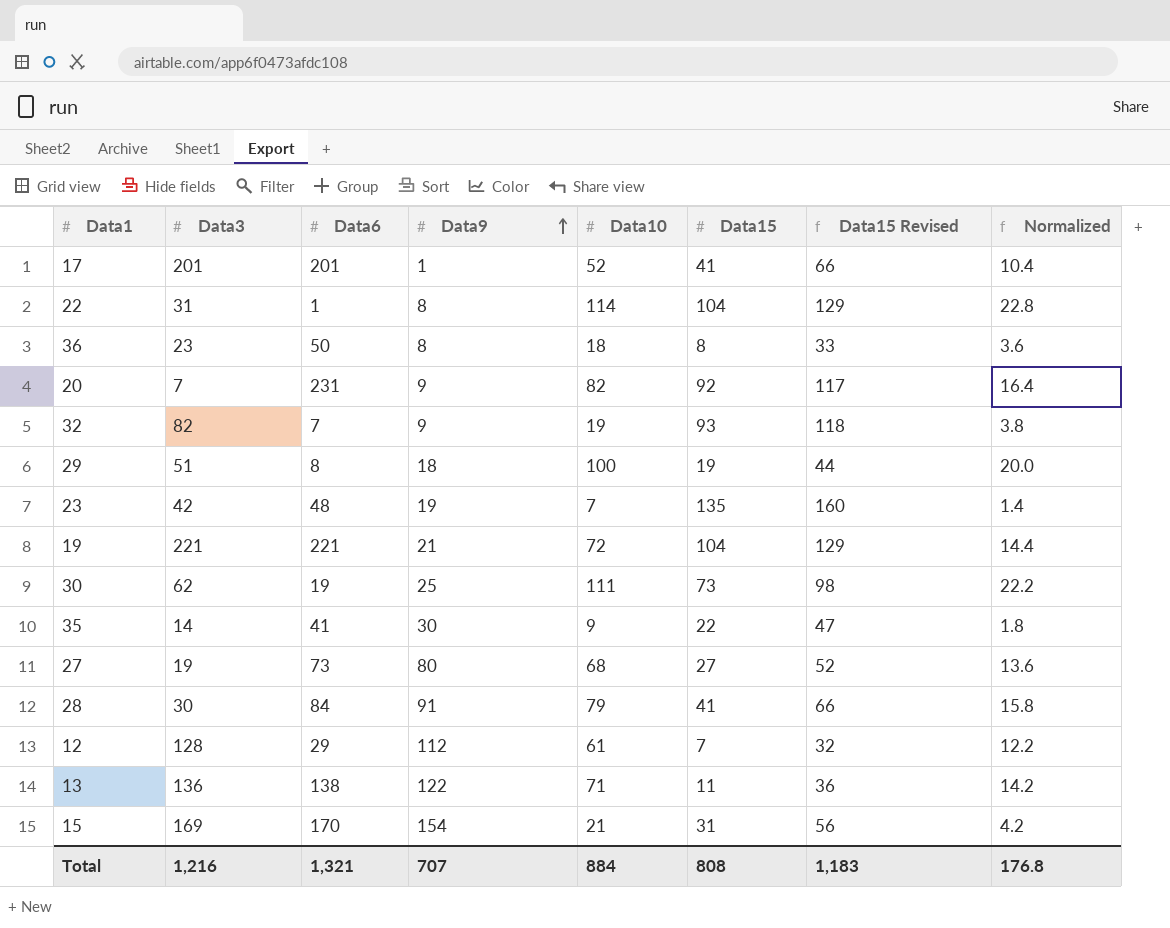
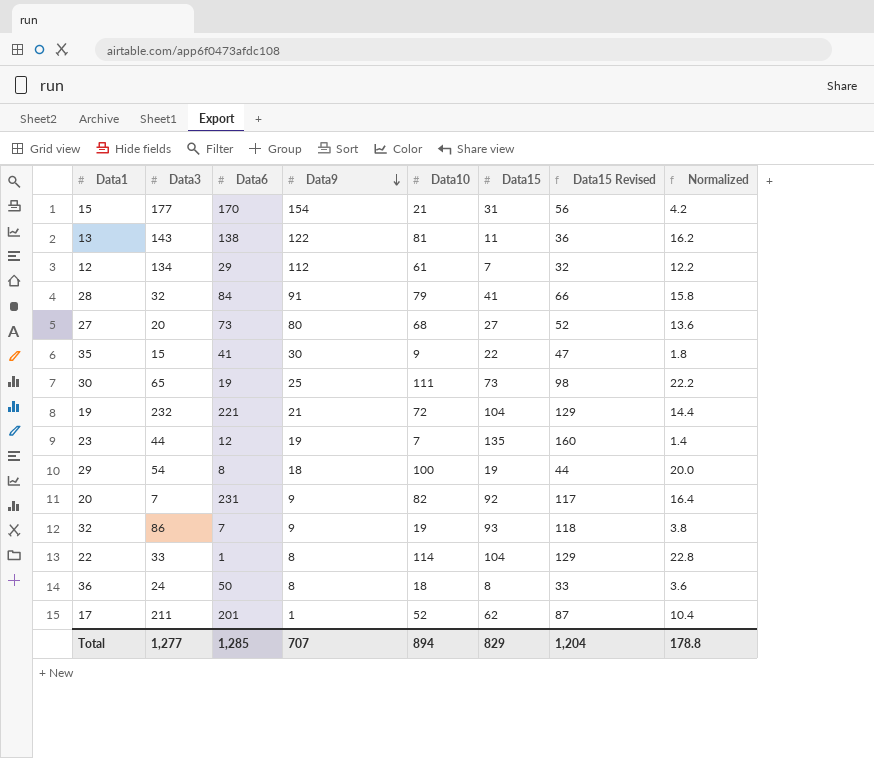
row order: Data9 ascending -> Data9 descending
15 | Data3: 169 -> 177
13 | Data3: 136 -> 143
13 | Data10: 71 -> 81
13 | Normalized: 14.2 -> 16.2
12 | Data3: 128 -> 134
28 | Data3: 30 -> 32
27 | Data3: 19 -> 20
35 | Data3: 14 -> 15
30 | Data3: 62 -> 65
19 | Data3: 221 -> 232
23 | Data3: 42 -> 44
23 | Data6: 48 -> 12
29 | Data3: 51 -> 54
32 | Data3: 82 -> 86
22 | Data3: 31 -> 33
36 | Data3: 23 -> 24
17 | Data3: 201 -> 211
17 | Data15: 41 -> 62
17 | Data15 Revised: 66 -> 87
Total | Data3: 1,216 -> 1,277
Total | Data6: 1,321 -> 1,285
Total | Data10: 884 -> 894
Total | Data15: 808 -> 829
Total | Data15 Revised: 1,183 -> 1,204
Total | Normalized: 176.8 -> 178.8

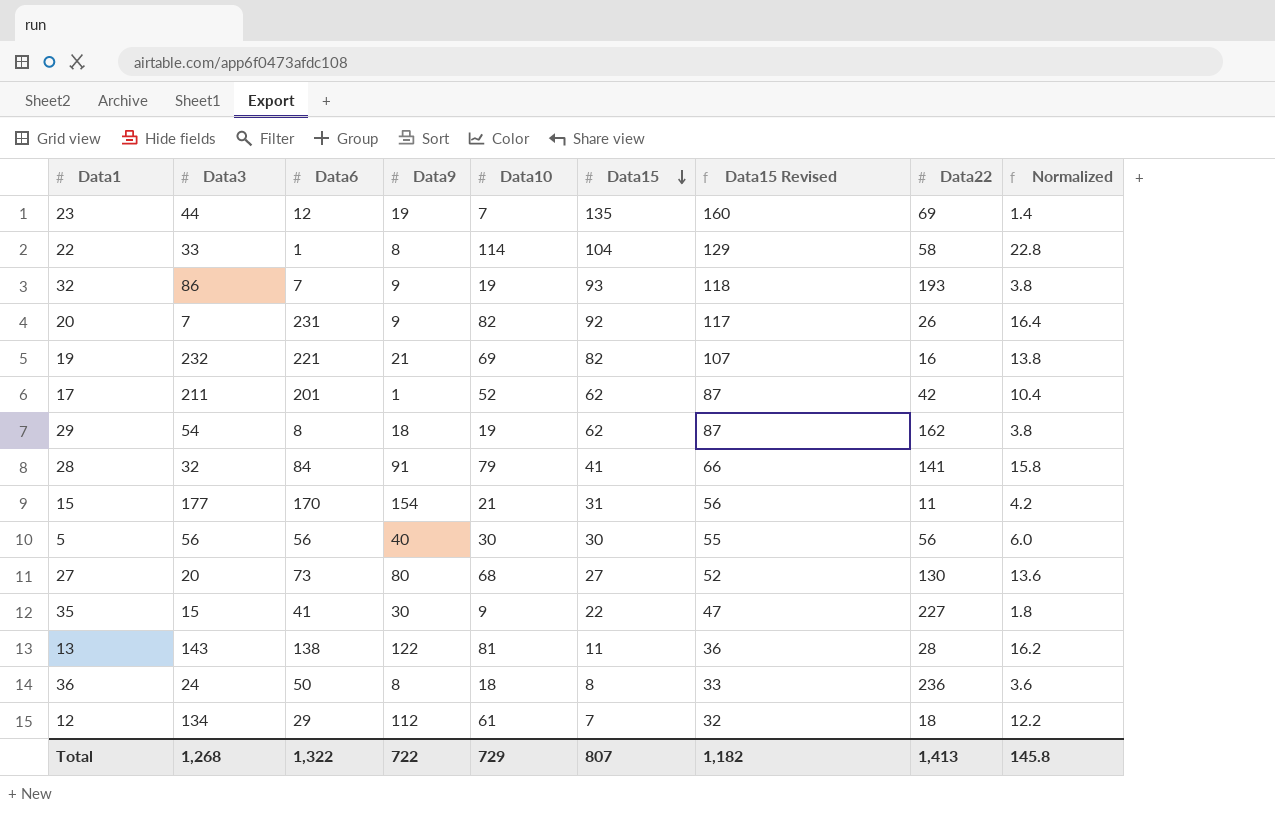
row order: Data9 descending -> Data15 descending
column Data22 | position: none -> 8
row 30: 65 | 19 | 25 | 111 | 73 | 98 | 22.2 -> none
19 | Data10: 72 -> 69
19 | Data15: 104 -> 82
19 | Data15 Revised: 129 -> 107
19 | Normalized: 14.4 -> 13.8
29 | Data10: 100 -> 19
29 | Data15: 19 -> 62
29 | Data15 Revised: 44 -> 87
29 | Normalized: 20.0 -> 3.8
row 5: none -> 56 | 56 | 40 | 30 | 30 | 55 | 56 | 6.0
Total | Data3: 1,277 -> 1,268
Total | Data6: 1,285 -> 1,322
Total | Data9: 707 -> 722
Total | Data10: 894 -> 729
Total | Data15: 829 -> 807
Total | Data15 Revised: 1,204 -> 1,182
Total | Normalized: 178.8 -> 145.8

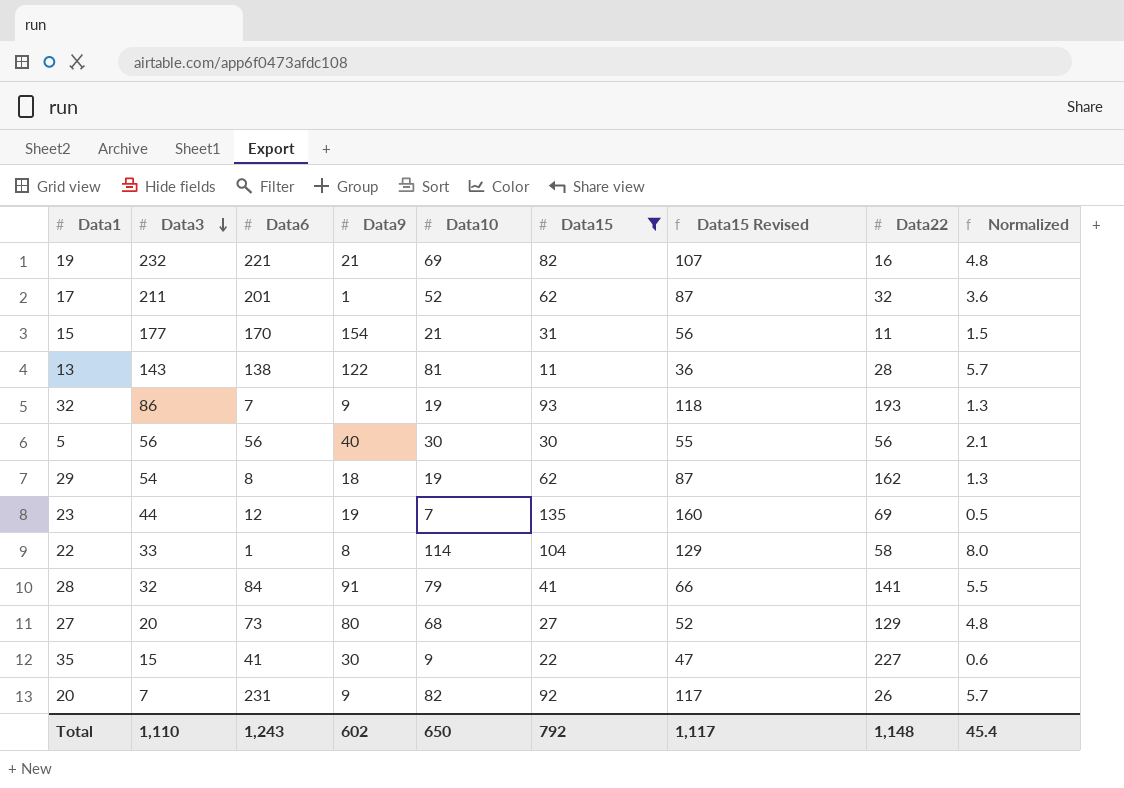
filter: none -> Data15 >= 11
row order: Data15 descending -> Data3 descending
column Normalized | formula: [Data10] * 0.2 -> [Data10] * 0.07
17 | Data22: 42 -> 32
27 | Data22: 130 -> 129
Total | Data3: 1,268 -> 1,110
Total | Data6: 1,322 -> 1,243
Total | Data9: 722 -> 602
Total | Data10: 729 -> 650
Total | Data15: 807 -> 792
Total | Data15 Revised: 1,182 -> 1,117
Total | Data22: 1,413 -> 1,148
Total | Normalized: 145.8 -> 45.4

